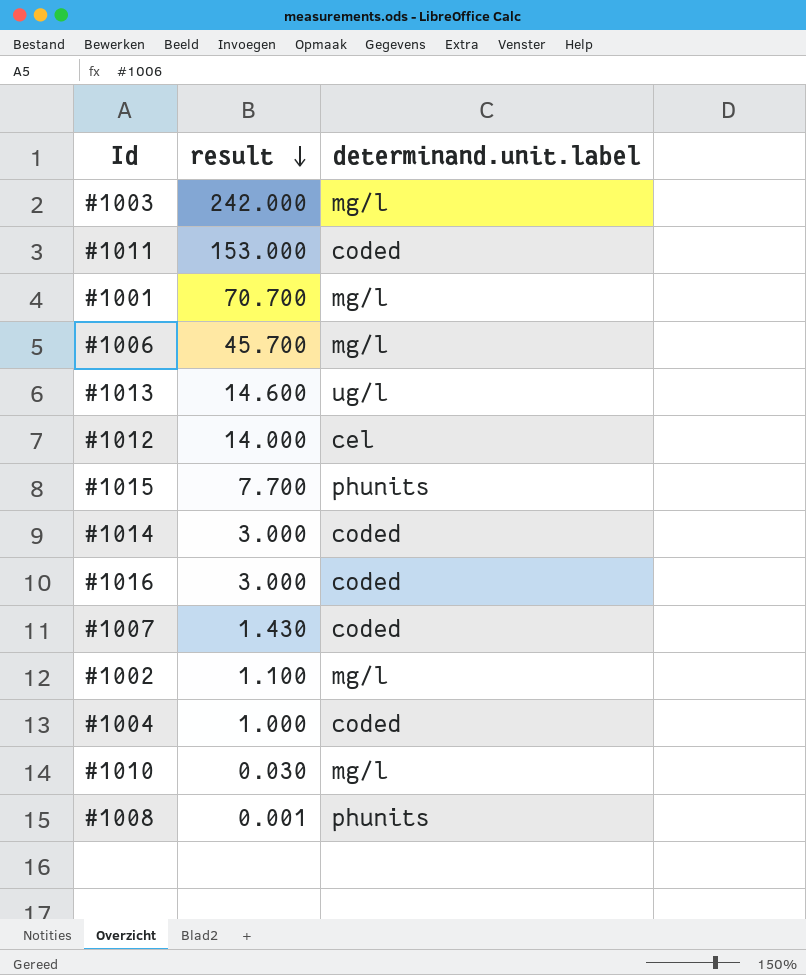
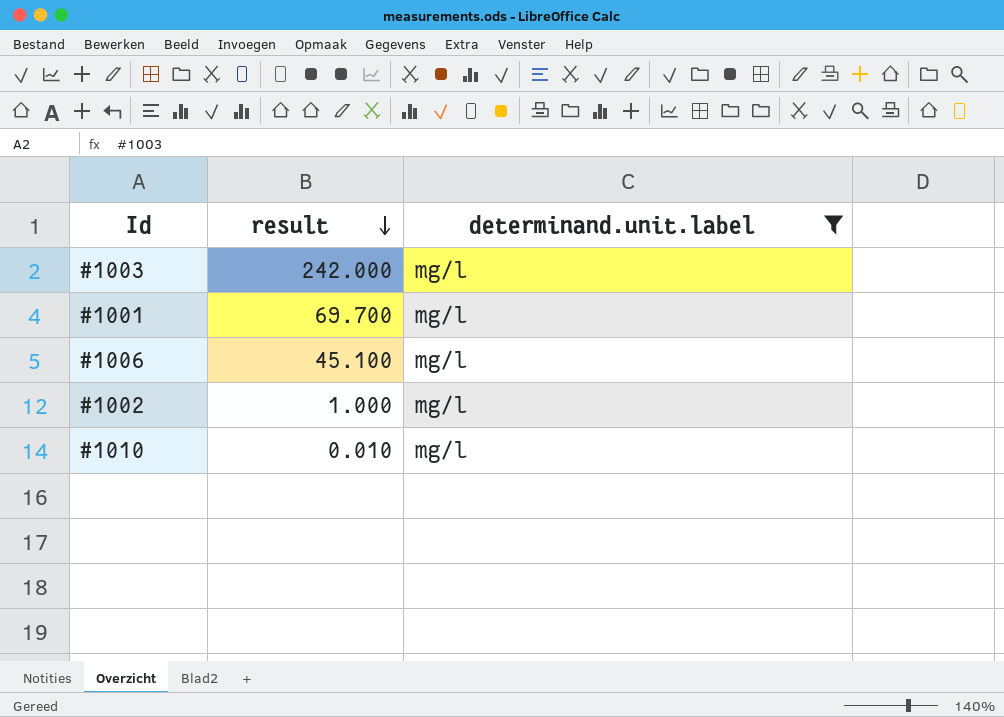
filter: none -> determinand.unit.label = mg/l
#1001 | result: 70.700 -> 69.700
#1006 | result: 45.700 -> 45.100
#1002 | result: 1.100 -> 1.000
#1010 | result: 0.030 -> 0.010

